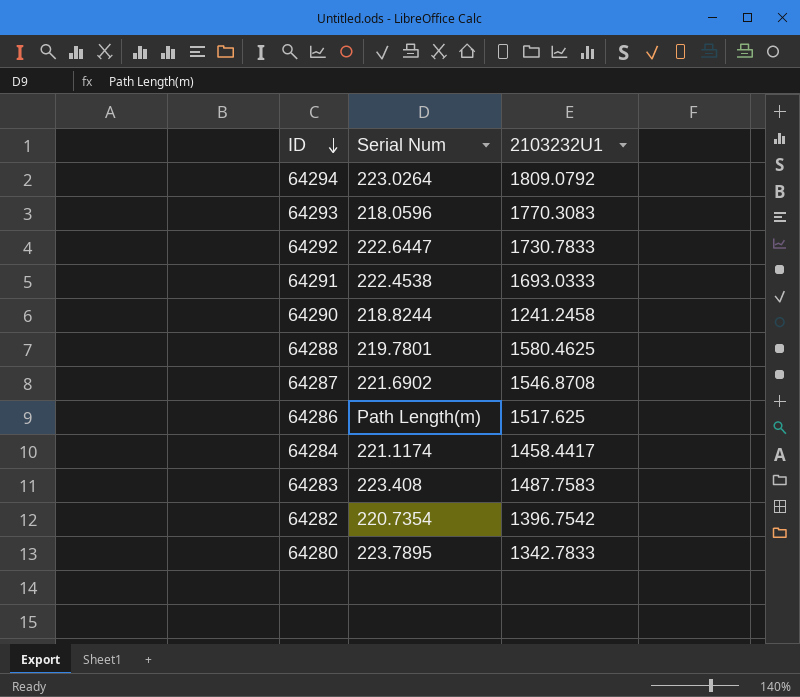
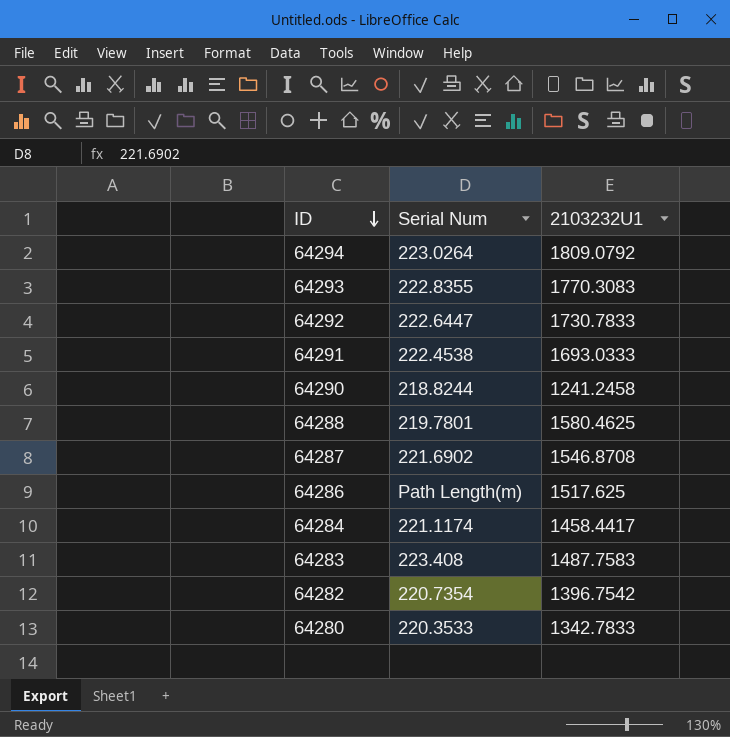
64293 | Serial Num: 218.0596 -> 222.8355
64280 | Serial Num: 223.7895 -> 220.3533

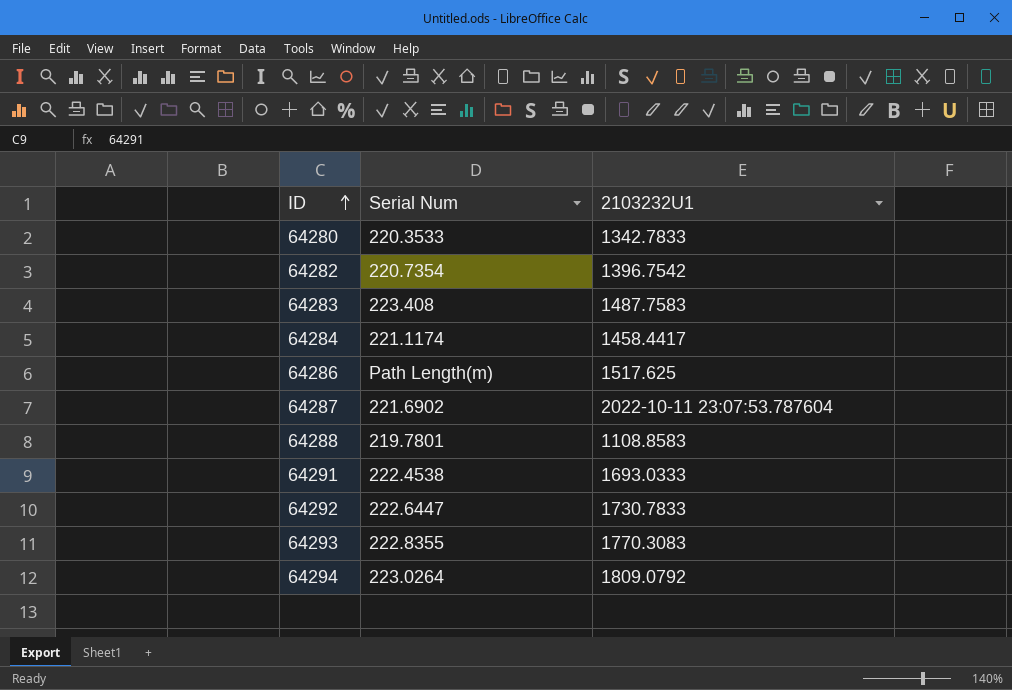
row order: ID descending -> ID ascending
row 64290: 218.8244 | 1241.2458 -> none
64287 | 2103232U1: 1546.8708 -> 2022-10-11 23:07:53.787604
64288 | 2103232U1: 1580.4625 -> 1108.8583

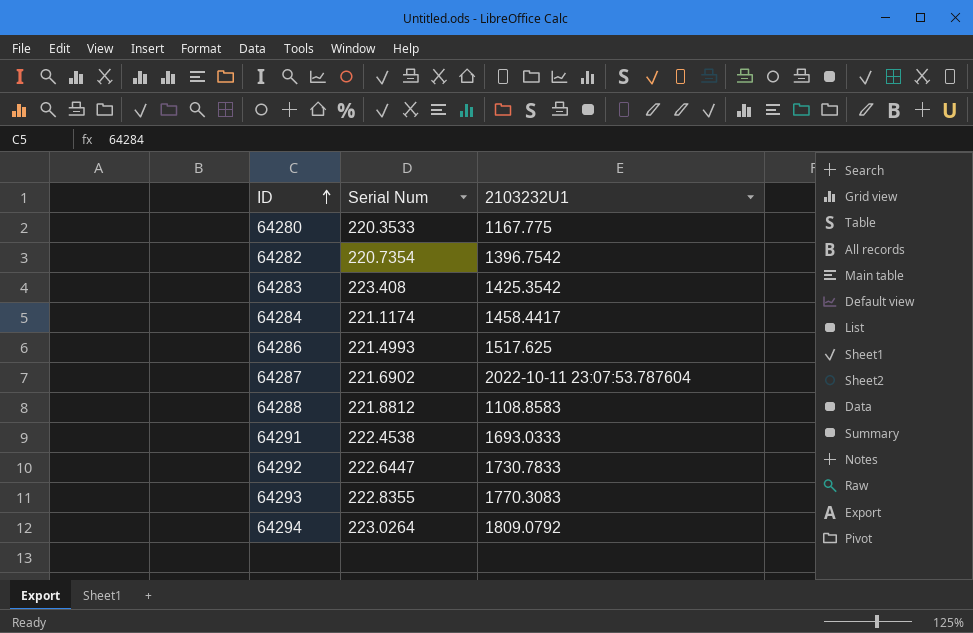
64280 | 2103232U1: 1342.7833 -> 1167.775
64283 | 2103232U1: 1487.7583 -> 1425.3542
64286 | Serial Num: Path Length(m) -> 221.4993
64288 | Serial Num: 219.7801 -> 221.8812

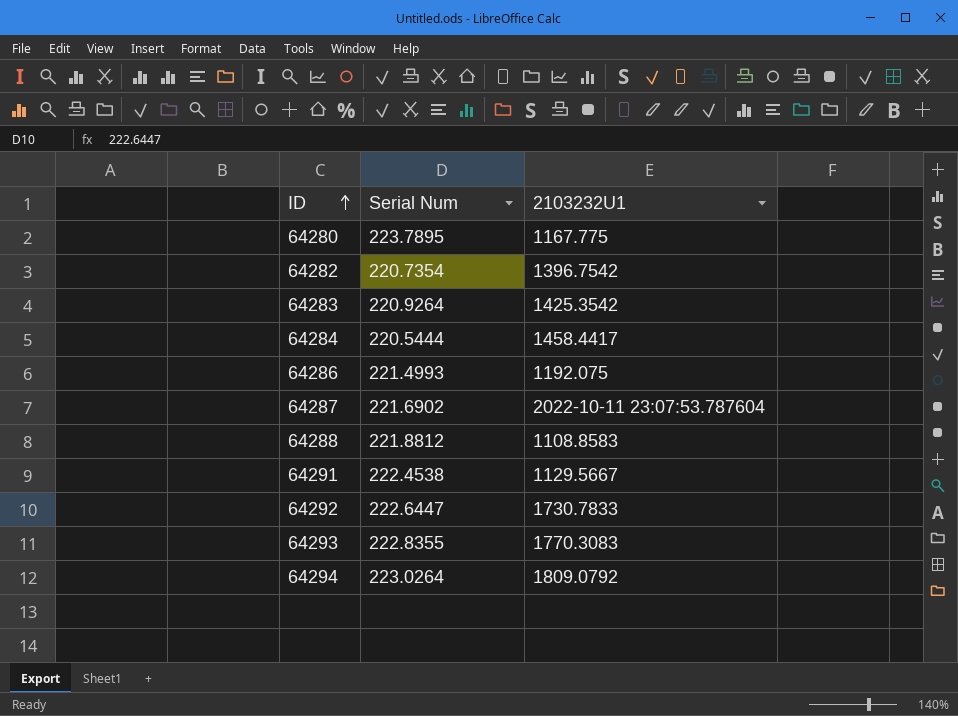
64280 | Serial Num: 220.3533 -> 223.7895
64283 | Serial Num: 223.408 -> 220.9264
64284 | Serial Num: 221.1174 -> 220.5444
64286 | 2103232U1: 1517.625 -> 1192.075
64291 | 2103232U1: 1693.0333 -> 1129.5667

